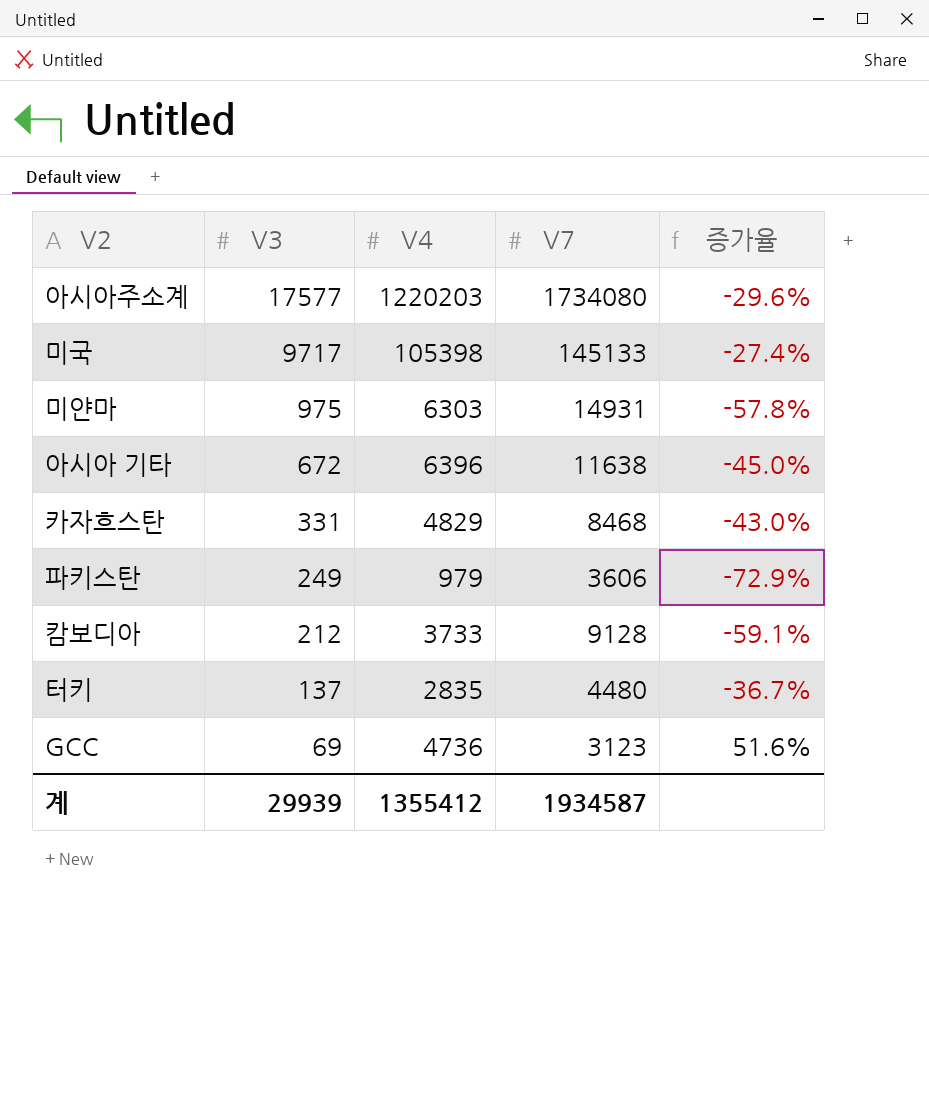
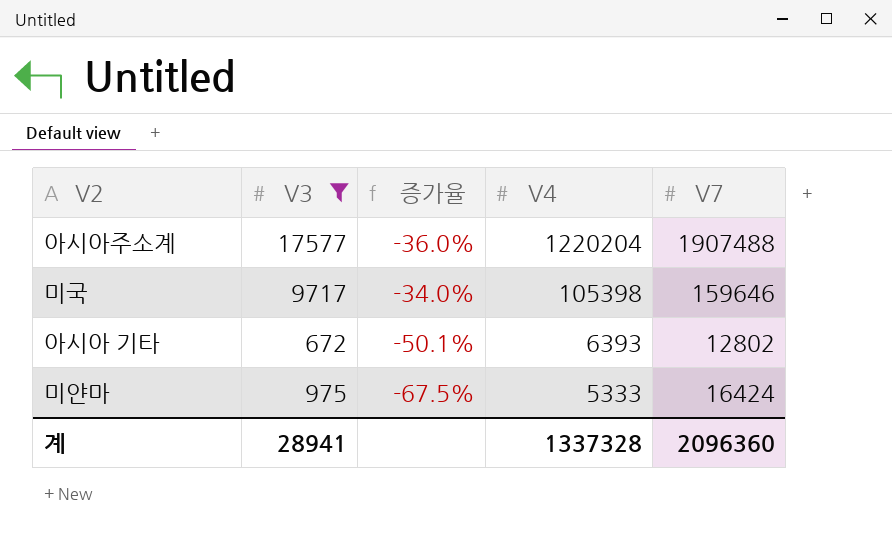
filter: none -> V3 >= 672
row order: V3 descending -> V4 descending
column 증가율 | position: 5 -> 3
아시아주소계 | 증가율: -29.6% -> -36.0%
아시아주소계 | V4: 1220203 -> 1220204
아시아주소계 | V7: 1734080 -> 1907488
미국 | 증가율: -27.4% -> -34.0%
미국 | V7: 145133 -> 159646
아시아 기타 | 증가율: -45.0% -> -50.1%
아시아 기타 | V4: 6396 -> 6393
아시아 기타 | V7: 11638 -> 12802
미얀마 | 증가율: -57.8% -> -67.5%
미얀마 | V4: 6303 -> 5333
미얀마 | V7: 14931 -> 16424
계 | V3: 29939 -> 28941
계 | V4: 1355412 -> 1337328
계 | V7: 1934587 -> 2096360

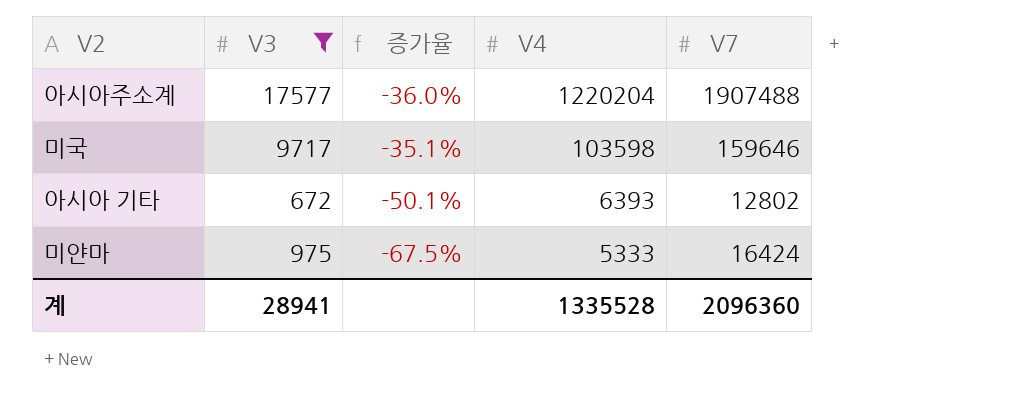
미국 | 증가율: -34.0% -> -35.1%
미국 | V4: 105398 -> 103598
계 | V4: 1337328 -> 1335528

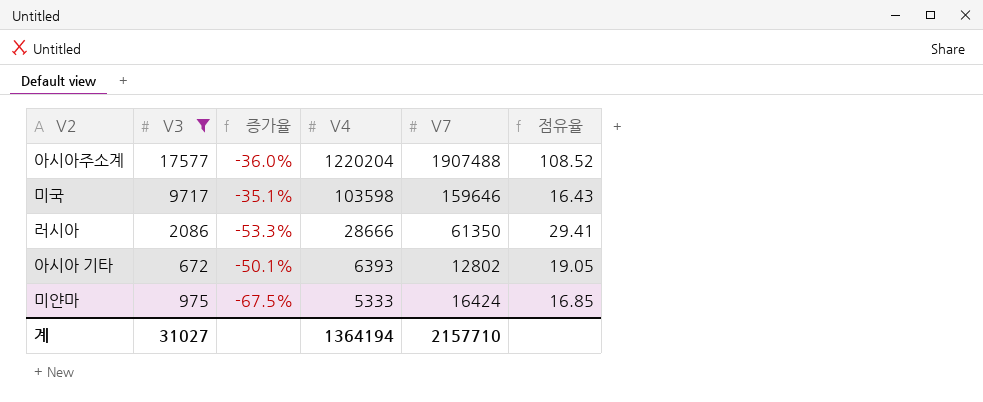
column 점유율 | formula: none -> [V7] / [V3]
row 러시아: none -> 2086 | -53.3% | 28666 | 61350 | 29.41
계 | V3: 28941 -> 31027
계 | V4: 1335528 -> 1364194
계 | V7: 2096360 -> 2157710

